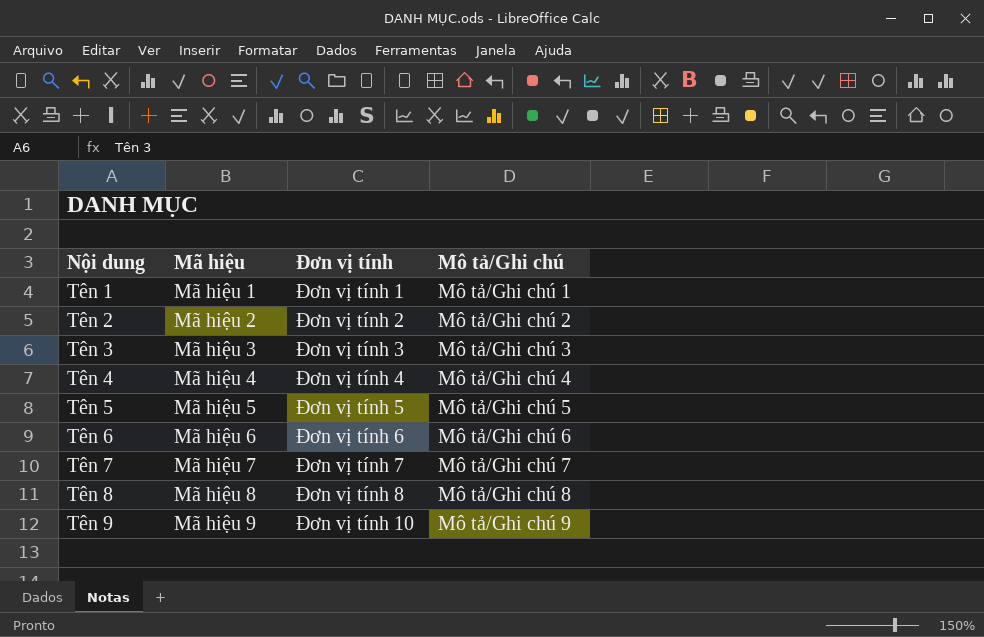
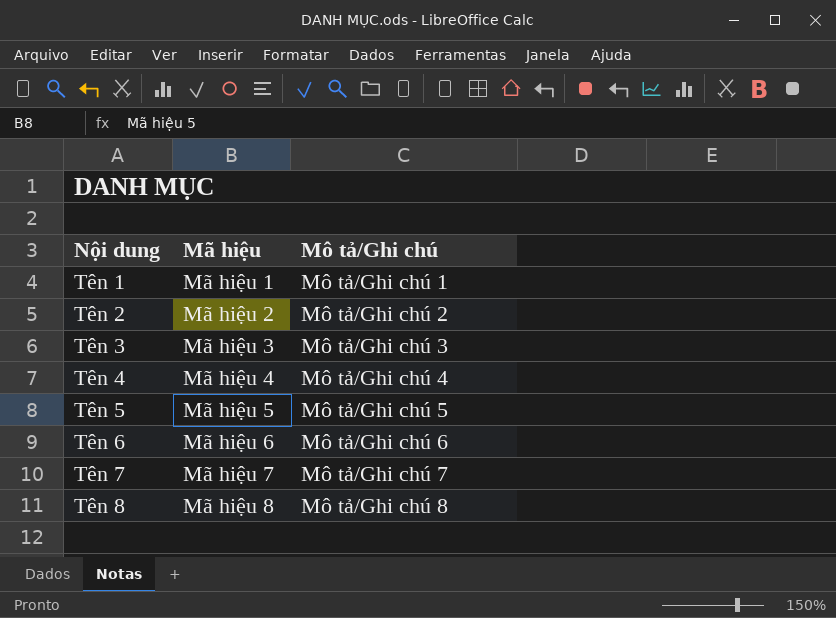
column Đơn vị tính | position: 3 -> none
row Tên 9: Mã hiệu 9 | Đơn vị tính 10 | Mô tả/Ghi chú 9 -> none

